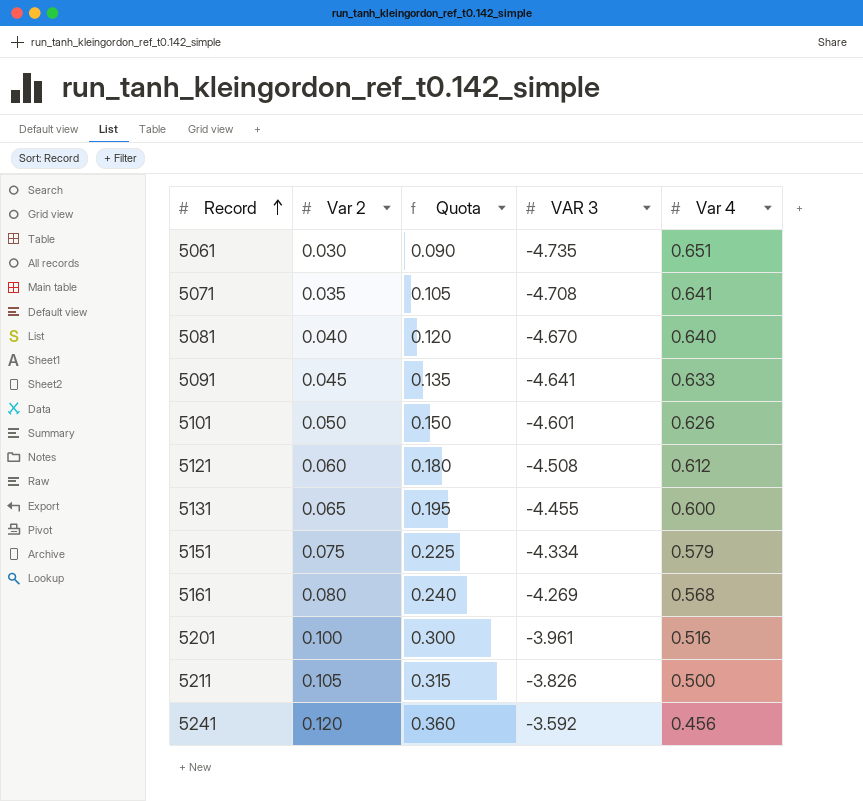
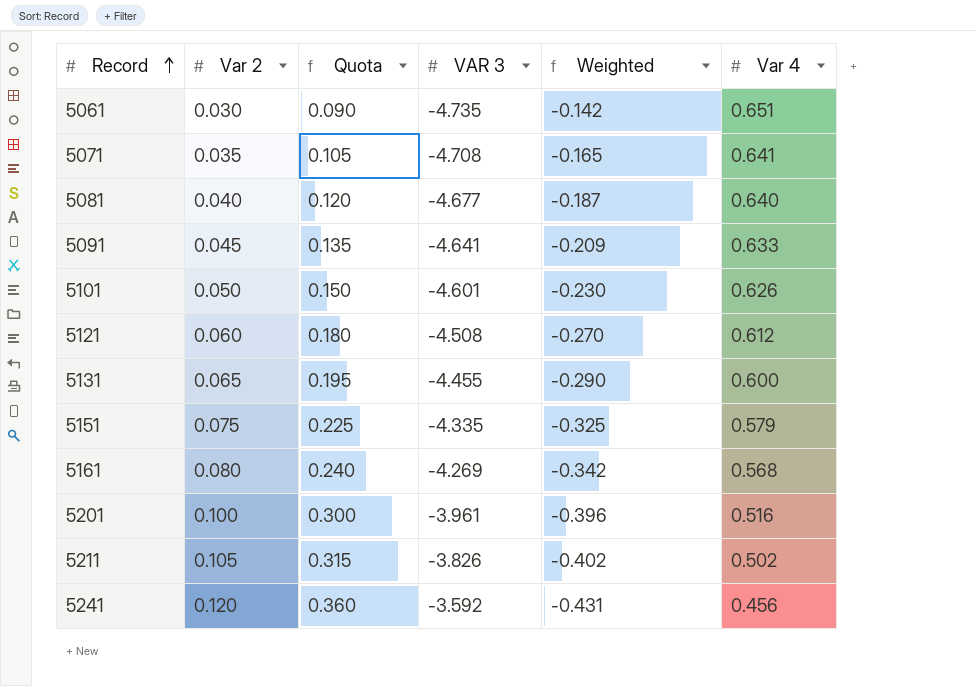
column Weighted | formula: none -> [Var 2] * [VAR 3]
5081 | VAR 3: -4.670 -> -4.677
5151 | VAR 3: -4.334 -> -4.335
5211 | Var 4: 0.500 -> 0.502

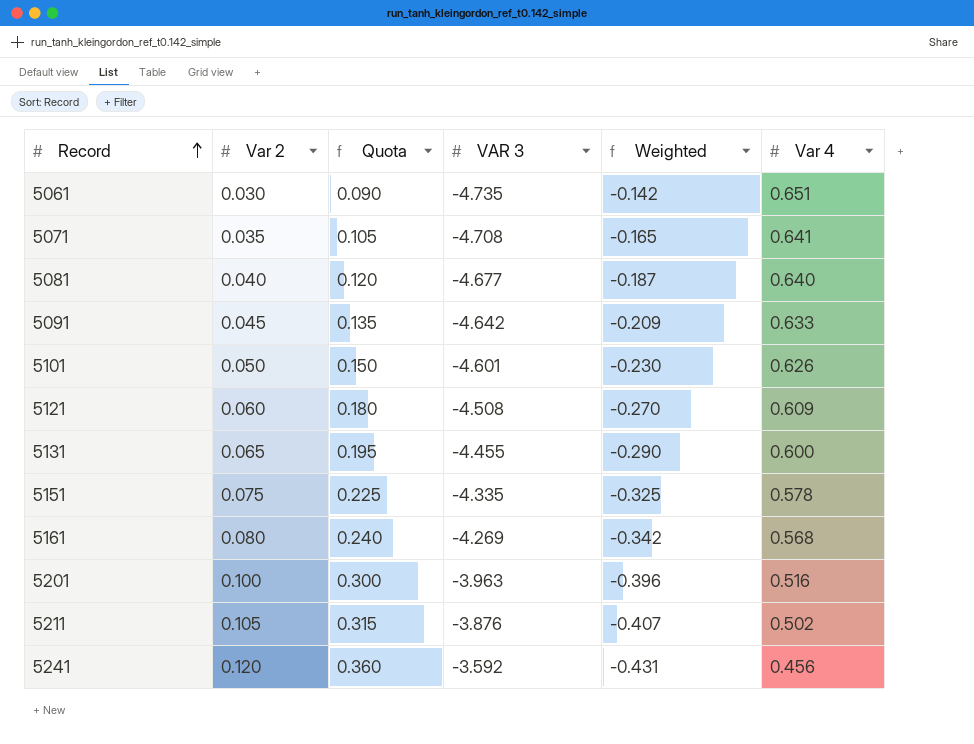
5091 | VAR 3: -4.641 -> -4.642
5121 | Var 4: 0.612 -> 0.609
5151 | Var 4: 0.579 -> 0.578
5201 | VAR 3: -3.961 -> -3.963
5211 | VAR 3: -3.826 -> -3.876
5211 | Weighted: -0.402 -> -0.407

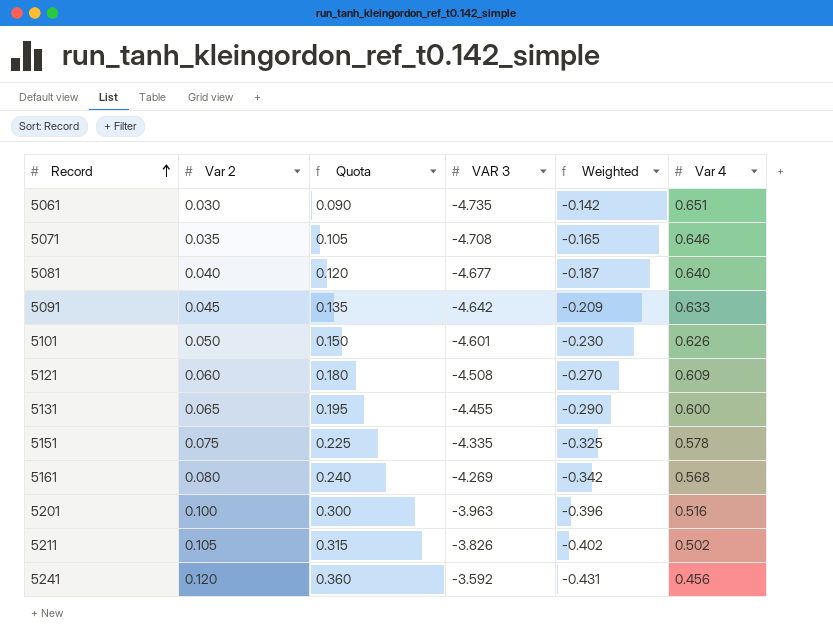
5071 | Var 4: 0.641 -> 0.646
5211 | VAR 3: -3.876 -> -3.826
5211 | Weighted: -0.407 -> -0.402

